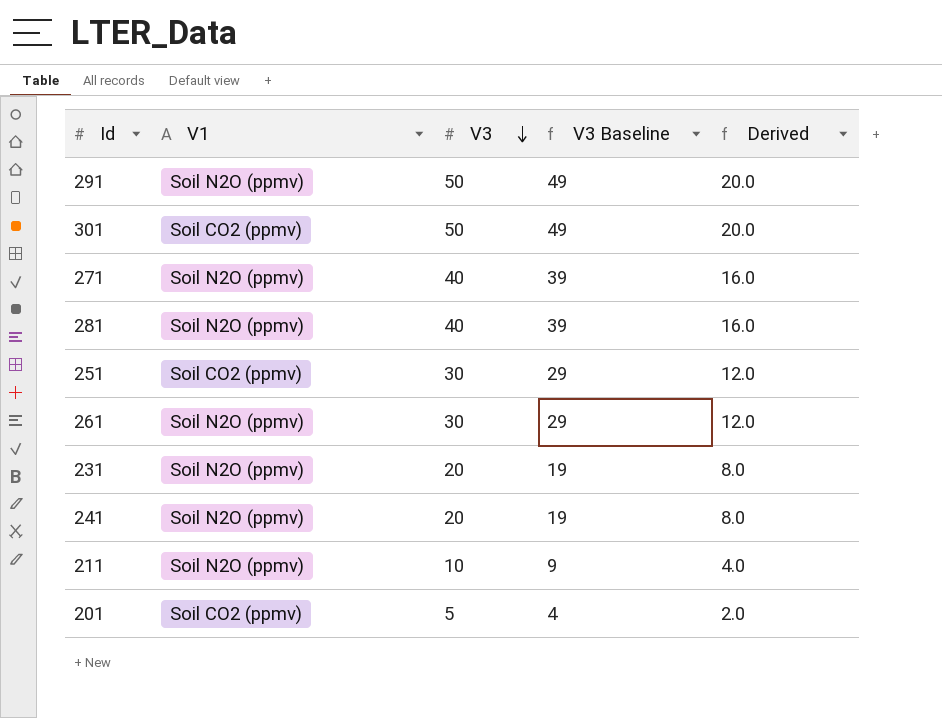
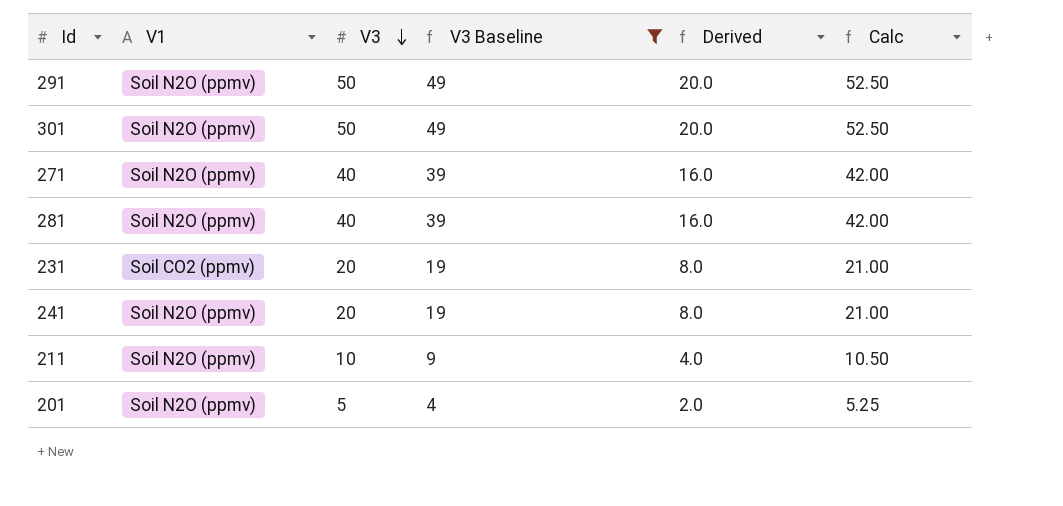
filter: none -> V3 Baseline != 29
column Calc | formula: none -> [V3] * 1.05
301 | V1: Soil CO2 (ppmv) -> Soil N2O (ppmv)
231 | V1: Soil N2O (ppmv) -> Soil CO2 (ppmv)
201 | V1: Soil CO2 (ppmv) -> Soil N2O (ppmv)

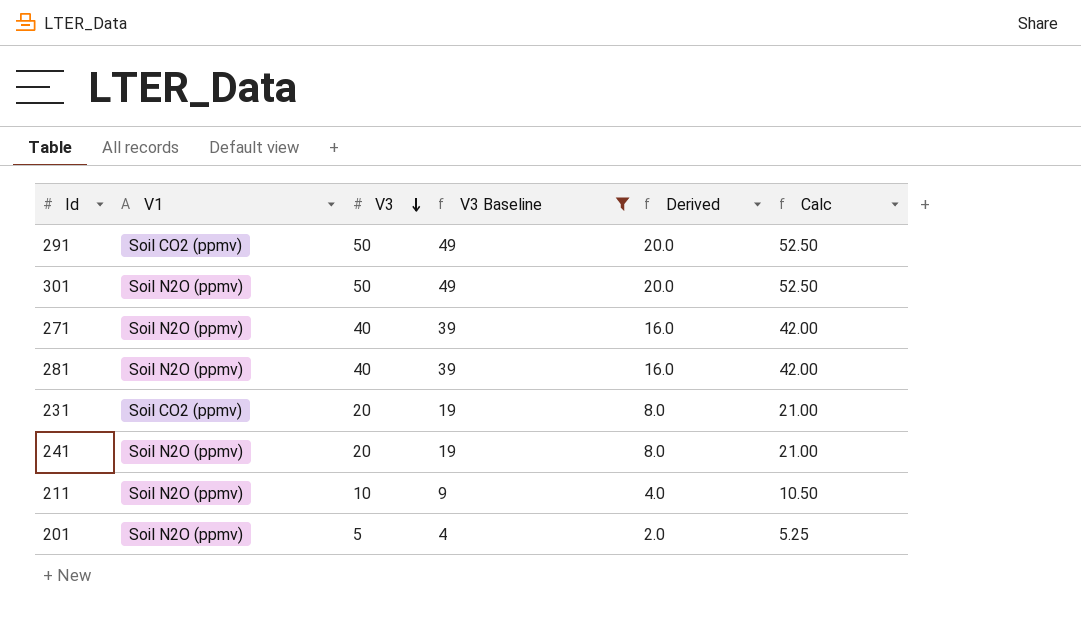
291 | V1: Soil N2O (ppmv) -> Soil CO2 (ppmv)

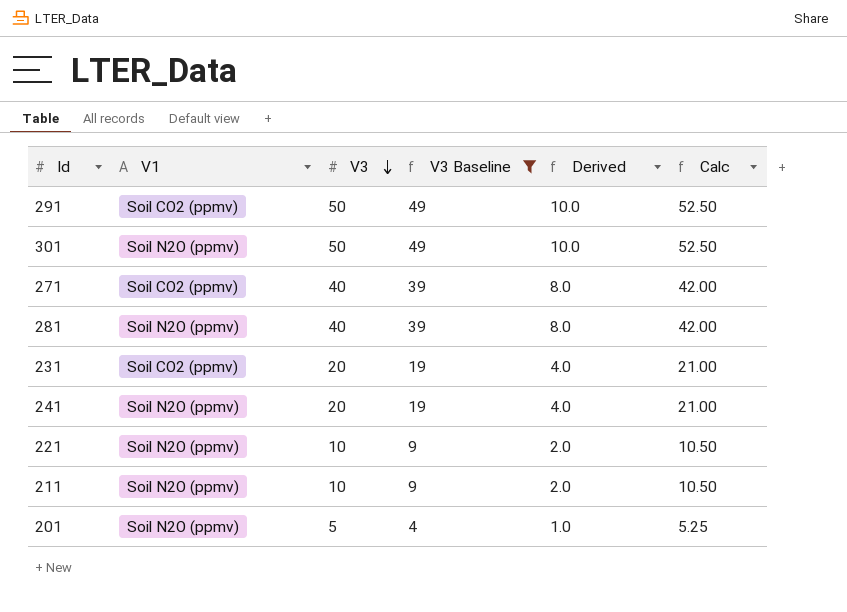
column Derived | formula: [V3] * 0.4 -> [V3] * 0.2
271 | V1: Soil N2O (ppmv) -> Soil CO2 (ppmv)
row 221: none -> Soil N2O (ppmv) | 10 | 9 | 2.0 | 10.50

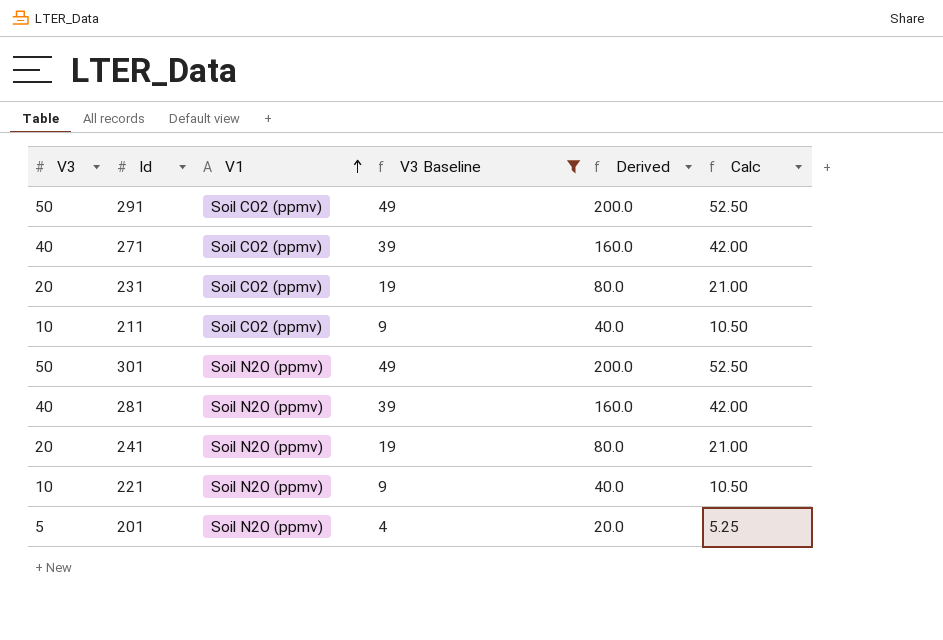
row order: V3 descending -> V1 ascending
column V3 | position: 3 -> 1
column Derived | formula: [V3] * 0.2 -> [V3] * 4
211 | V1: Soil N2O (ppmv) -> Soil CO2 (ppmv)

